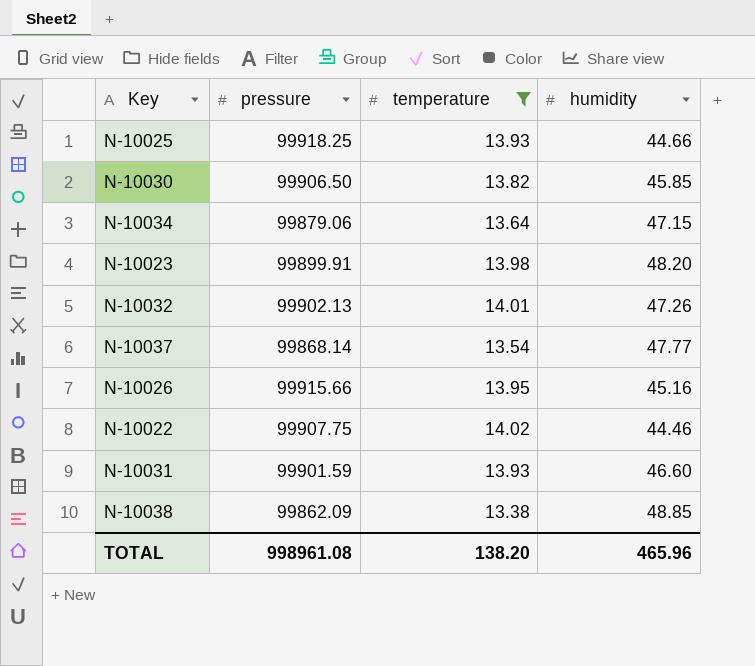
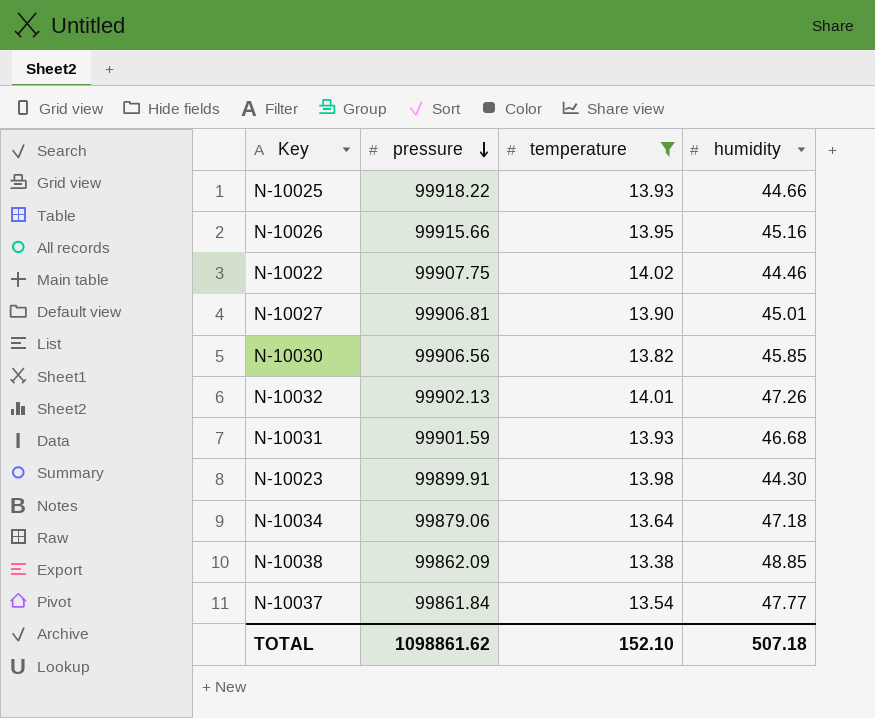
row order: none -> pressure descending
N-10025 | pressure: 99918.25 -> 99918.22
row N-10027: none -> 99906.81 | 13.90 | 45.01
N-10030 | pressure: 99906.50 -> 99906.56
N-10031 | humidity: 46.60 -> 46.68
N-10023 | humidity: 48.20 -> 44.30
N-10034 | humidity: 47.15 -> 47.18
N-10037 | pressure: 99868.14 -> 99861.84
TOTAL | pressure: 998961.08 -> 1098861.62
TOTAL | temperature: 138.20 -> 152.10
TOTAL | humidity: 465.96 -> 507.18

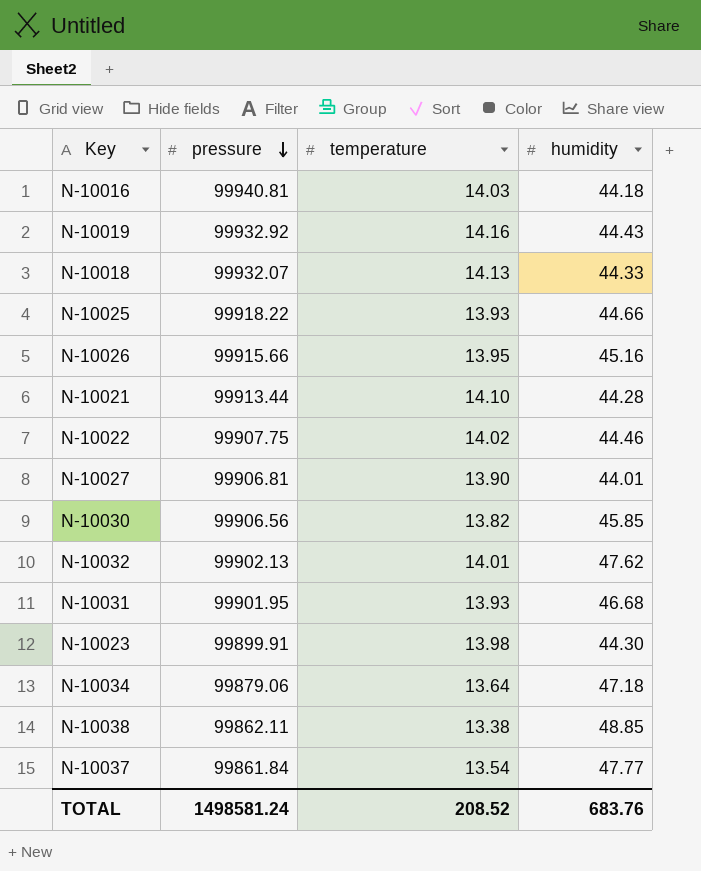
filter: temperature <= 14.02 -> none
N-10027 | humidity: 45.01 -> 44.01
N-10032 | humidity: 47.26 -> 47.62
N-10031 | pressure: 99901.59 -> 99901.95
N-10038 | pressure: 99862.09 -> 99862.11
TOTAL | pressure: 1098861.62 -> 1498581.24
TOTAL | temperature: 152.10 -> 208.52
TOTAL | humidity: 507.18 -> 683.76

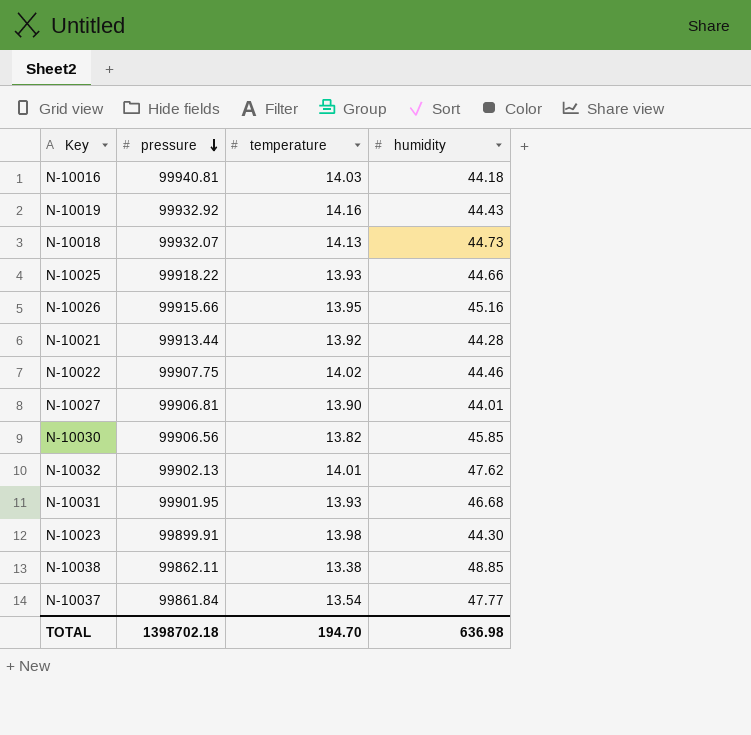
row N-10034: 99879.06 | 13.64 | 47.18 -> none
N-10018 | humidity: 44.33 -> 44.73
N-10021 | temperature: 14.10 -> 13.92
TOTAL | pressure: 1498581.24 -> 1398702.18
TOTAL | temperature: 208.52 -> 194.70
TOTAL | humidity: 683.76 -> 636.98

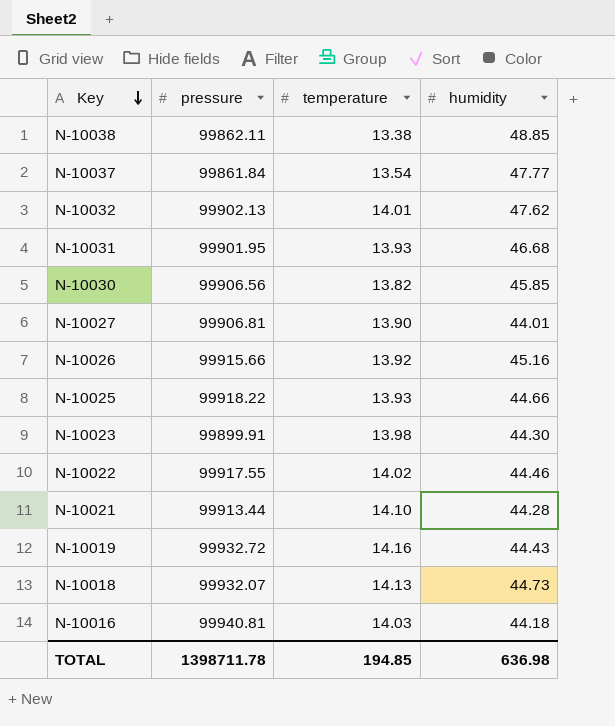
row order: pressure descending -> Key descending
N-10026 | temperature: 13.95 -> 13.92
N-10022 | pressure: 99907.75 -> 99917.55
N-10021 | temperature: 13.92 -> 14.10
N-10019 | pressure: 99932.92 -> 99932.72
TOTAL | pressure: 1398702.18 -> 1398711.78
TOTAL | temperature: 194.70 -> 194.85

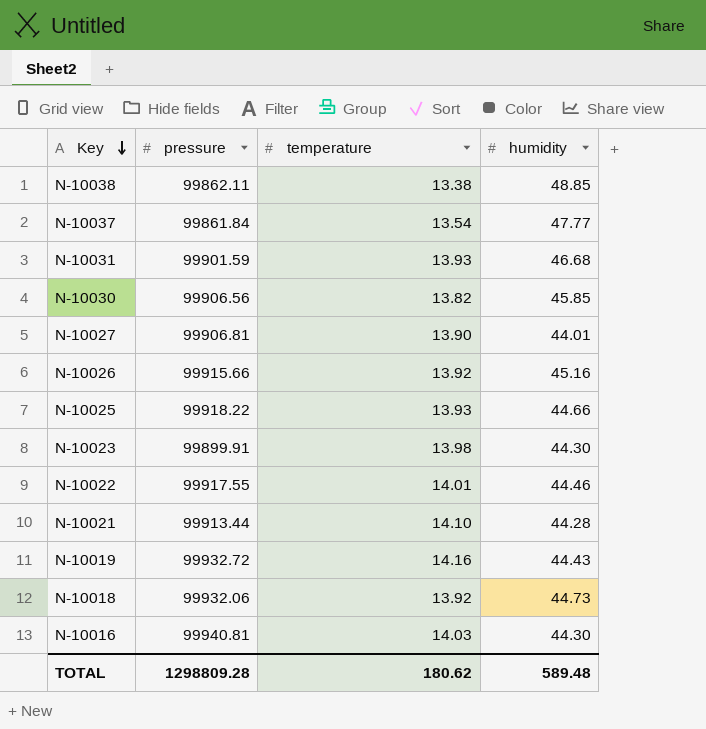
row N-10032: 99902.13 | 14.01 | 47.62 -> none
N-10031 | pressure: 99901.95 -> 99901.59
N-10022 | temperature: 14.02 -> 14.01
N-10018 | pressure: 99932.07 -> 99932.06
N-10018 | temperature: 14.13 -> 13.92
N-10016 | humidity: 44.18 -> 44.30
TOTAL | pressure: 1398711.78 -> 1298809.28
TOTAL | temperature: 194.85 -> 180.62
TOTAL | humidity: 636.98 -> 589.48

